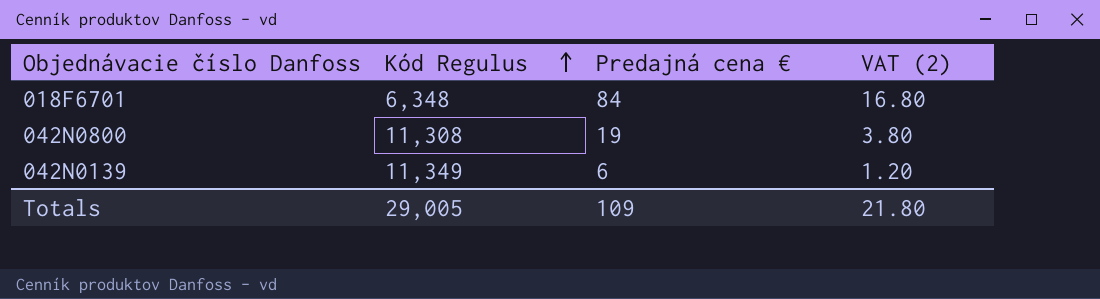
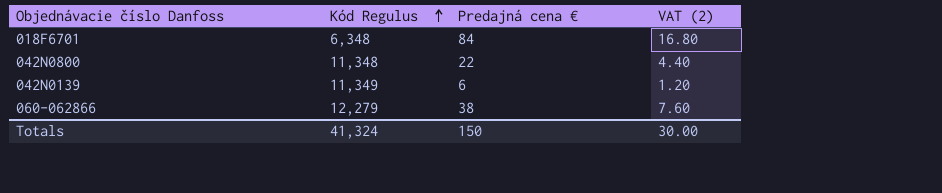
042N0800 | Kód Regulus: 11,308 -> 11,348
042N0800 | Predajná cena €: 19 -> 22
042N0800 | VAT (2): 3.80 -> 4.40
row 060-062866: none -> 12,279 | 38 | 7.60
Totals | Kód Regulus: 29,005 -> 41,324
Totals | Predajná cena €: 109 -> 150
Totals | VAT (2): 21.80 -> 30.00

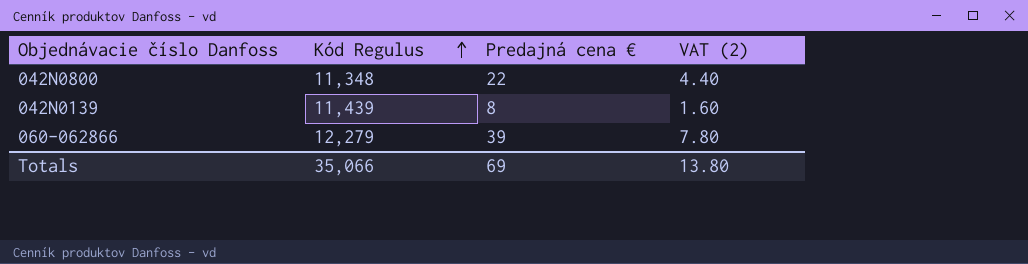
row 018F6701: 6,348 | 84 | 16.80 -> none
042N0139 | Kód Regulus: 11,349 -> 11,439
042N0139 | Predajná cena €: 6 -> 8
042N0139 | VAT (2): 1.20 -> 1.60
060-062866 | Predajná cena €: 38 -> 39
060-062866 | VAT (2): 7.60 -> 7.80
Totals | Kód Regulus: 41,324 -> 35,066
Totals | Predajná cena €: 150 -> 69
Totals | VAT (2): 30.00 -> 13.80

